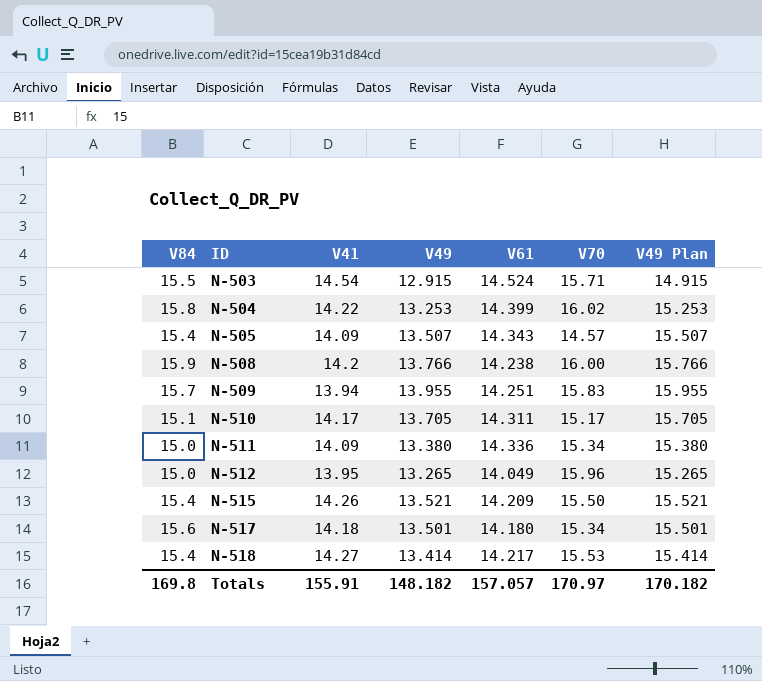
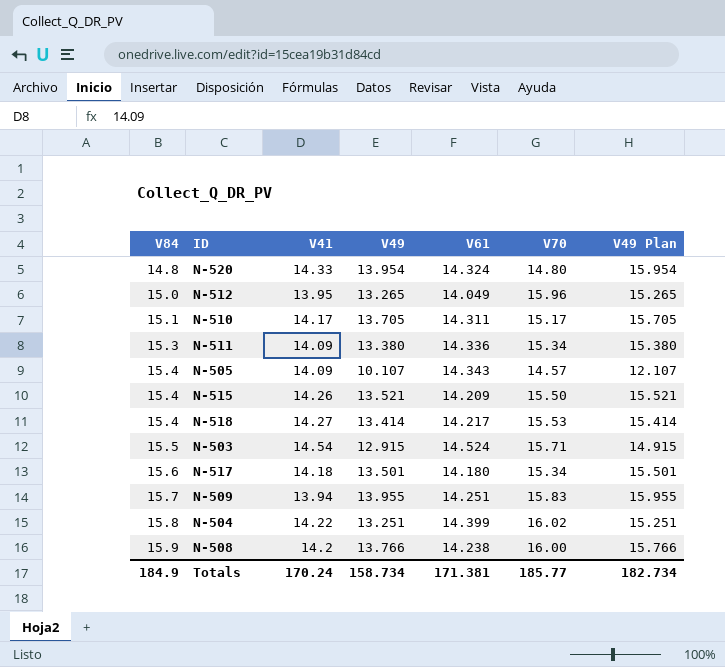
row order: ID ascending -> V84 ascending
row N-520: none -> 14.8 | 14.33 | 13.954 | 14.324 | 14.80 | 15.954
N-511 | V84: 15.0 -> 15.3
N-505 | V49: 13.507 -> 10.107
N-505 | V49 Plan: 15.507 -> 12.107
N-504 | V49: 13.253 -> 13.251
N-504 | V49 Plan: 15.253 -> 15.251
Totals | V84: 169.8 -> 184.9
Totals | V41: 155.91 -> 170.24
Totals | V49: 148.182 -> 158.734
Totals | V61: 157.057 -> 171.381
Totals | V70: 170.97 -> 185.77
Totals | V49 Plan: 170.182 -> 182.734

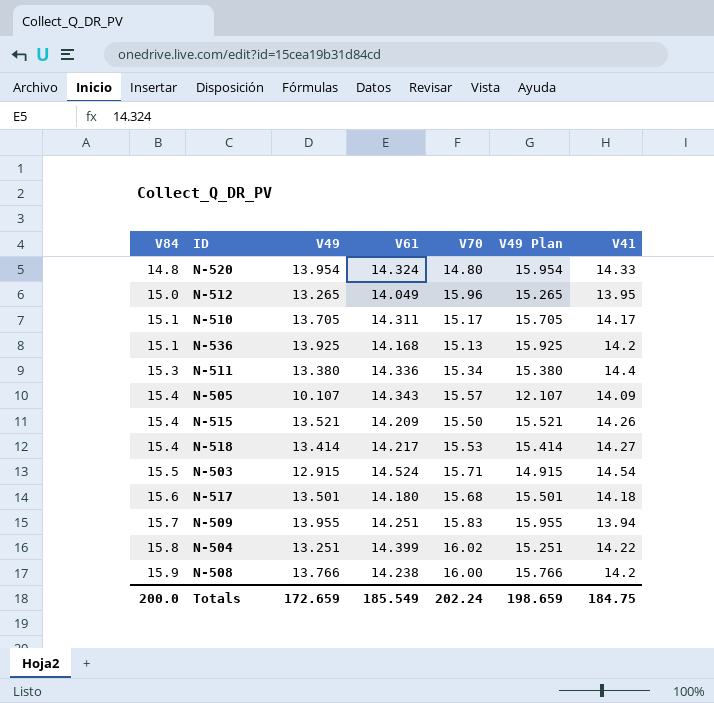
column V41 | position: 3 -> 7
row N-536: none -> 15.1 | 13.925 | 14.168 | 15.13 | 15.925 | 14.2
N-511 | V41: 14.09 -> 14.4
N-505 | V70: 14.57 -> 15.57
N-517 | V70: 15.34 -> 15.68
Totals | V84: 184.9 -> 200.0
Totals | V49: 158.734 -> 172.659
Totals | V61: 171.381 -> 185.549
Totals | V70: 185.77 -> 202.24
Totals | V49 Plan: 182.734 -> 198.659
Totals | V41: 170.24 -> 184.75

